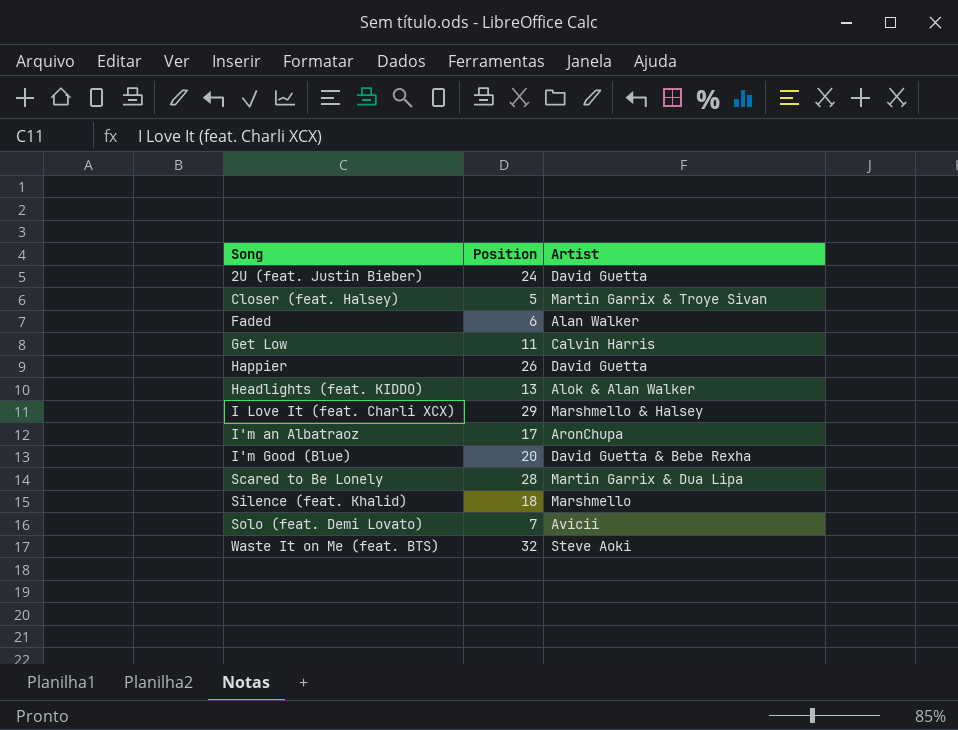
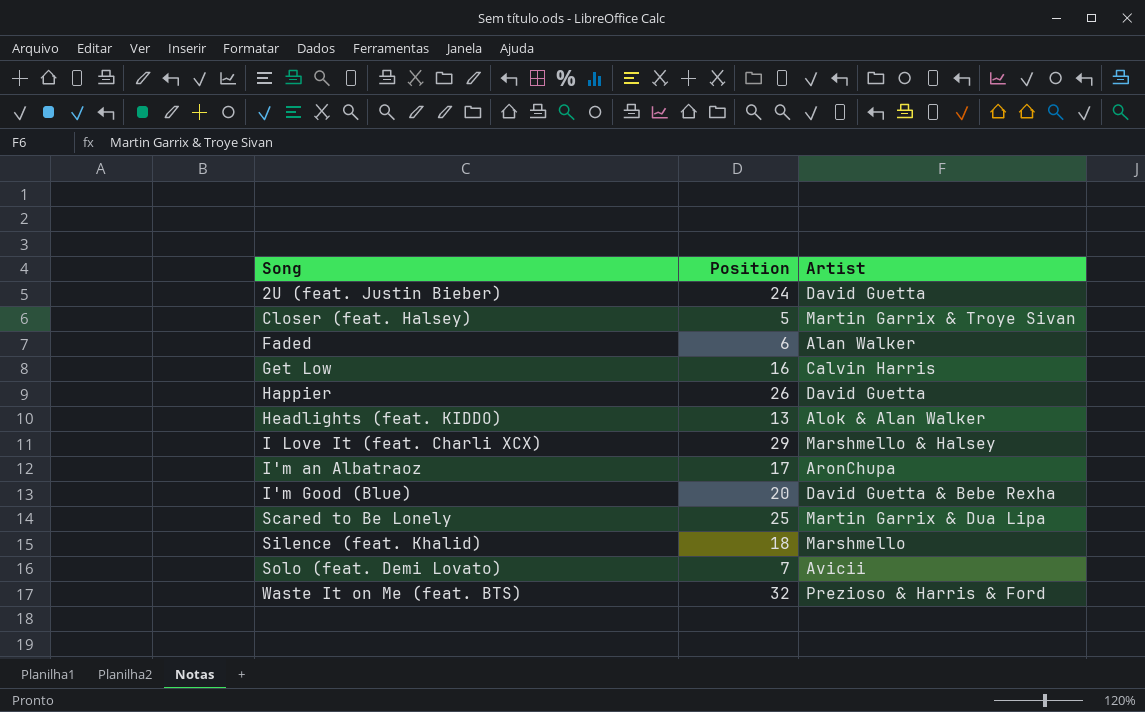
Get Low | Position: 11 -> 16
Scared to Be Lonely | Position: 28 -> 25
Waste It on Me (feat. BTS) | Artist: Steve Aoki -> Prezioso & Harris & Ford

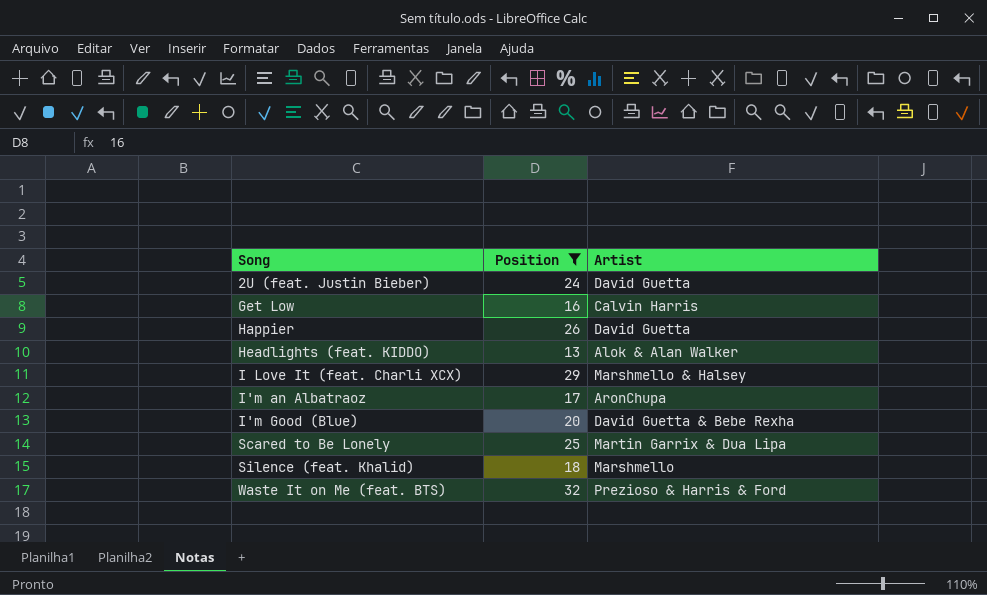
filter: none -> Position >= 13

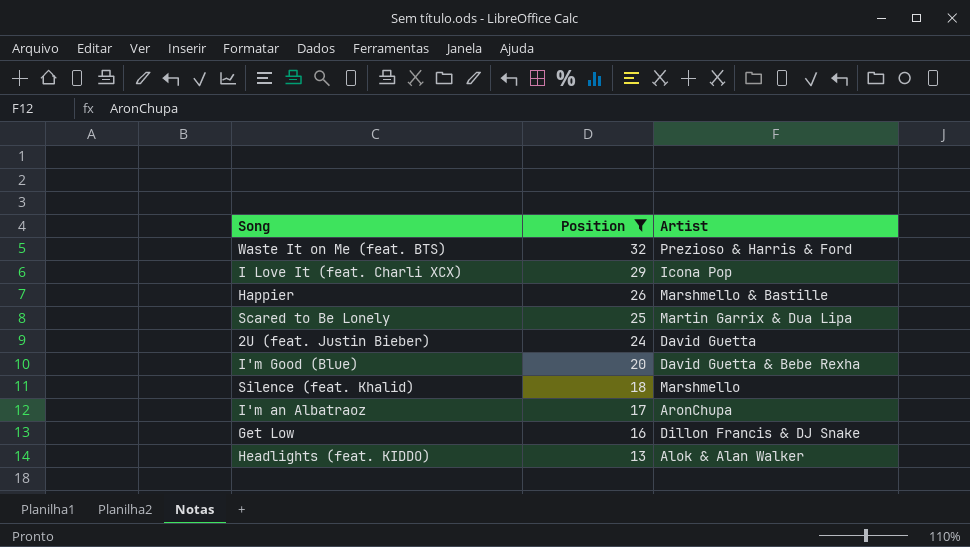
row order: Song ascending -> Position descending
I Love It (feat. Charli XCX) | Artist: Marshmello & Halsey -> Icona Pop
Happier | Artist: David Guetta -> Marshmello & Bastille
Get Low | Artist: Calvin Harris -> Dillon Francis & DJ Snake

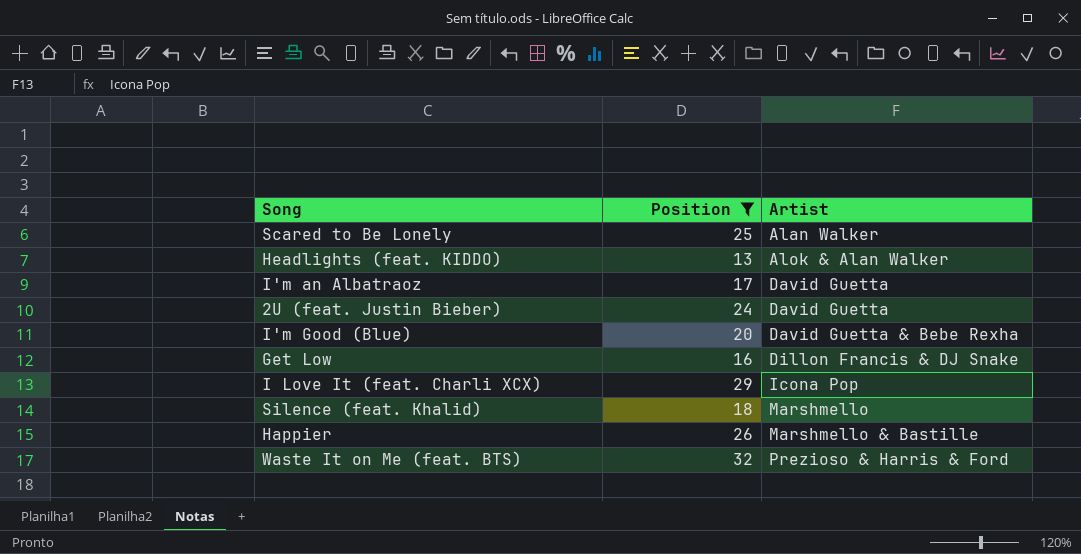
row order: Position descending -> Artist ascending
Scared to Be Lonely | Artist: Martin Garrix & Dua Lipa -> Alan Walker
I'm an Albatraoz | Artist: AronChupa -> David Guetta

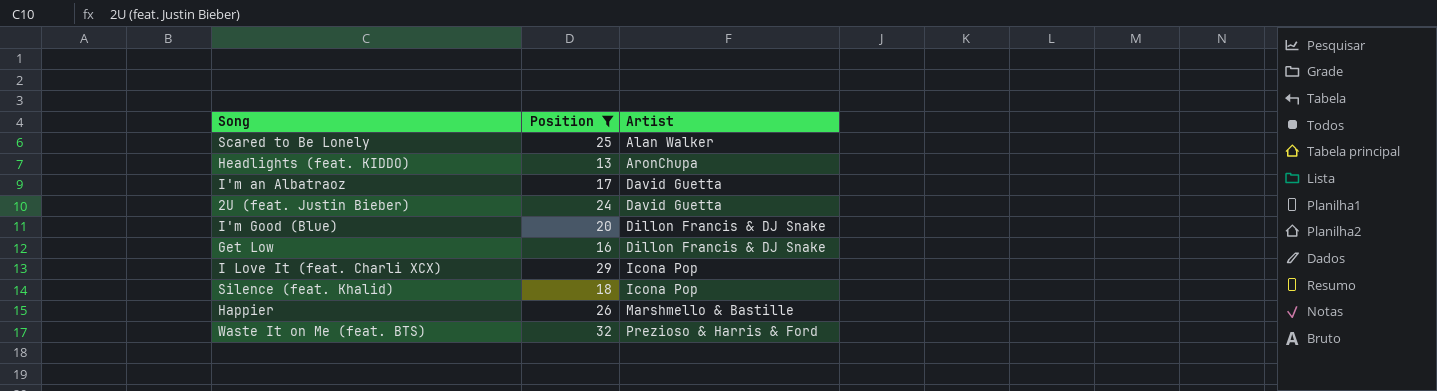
Headlights (feat. KIDDO) | Artist: Alok & Alan Walker -> AronChupa
I'm Good (Blue) | Artist: David Guetta & Bebe Rexha -> Dillon Francis & DJ Snake
Silence (feat. Khalid) | Artist: Marshmello -> Icona Pop

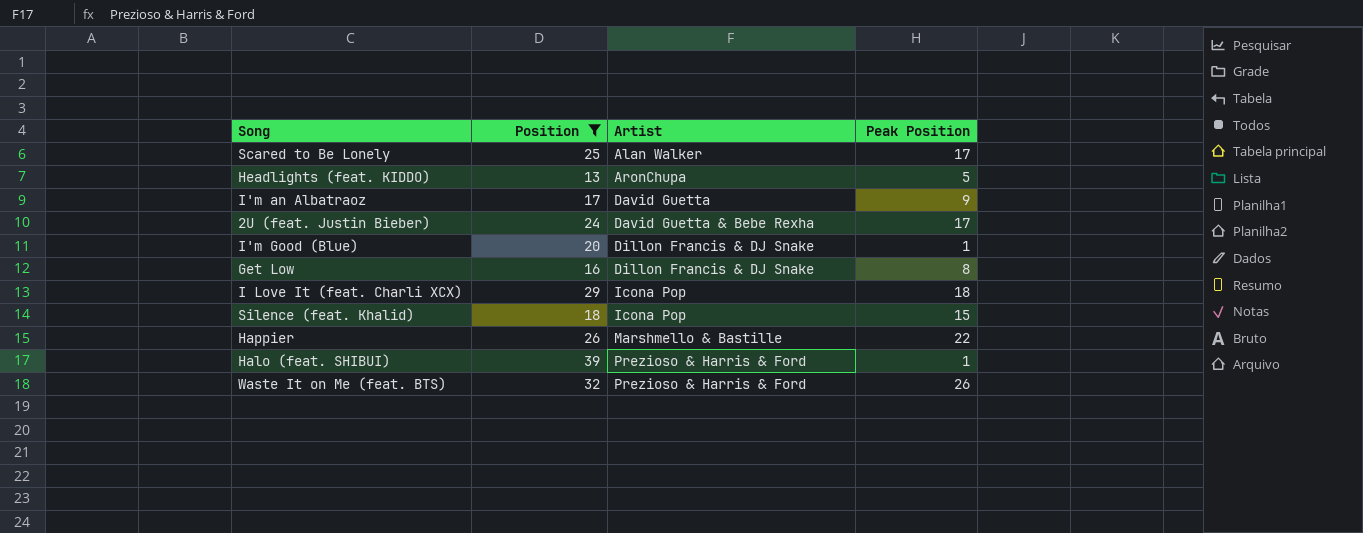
column Peak Position | position: none -> 4
2U (feat. Justin Bieber) | Artist: David Guetta -> David Guetta & Bebe Rexha
row Halo (feat. SHIBUI): none -> 39 | Prezioso & Harris & Ford | 1

